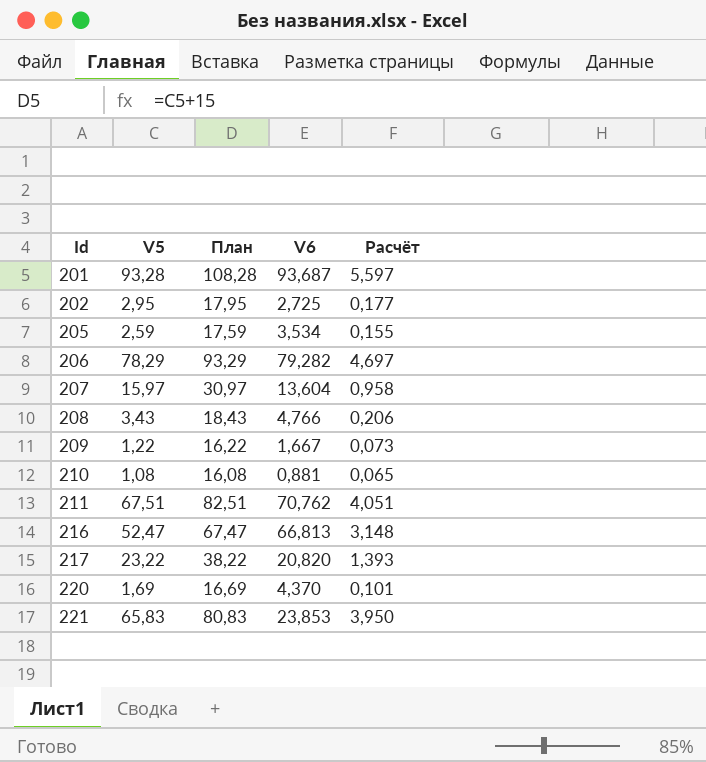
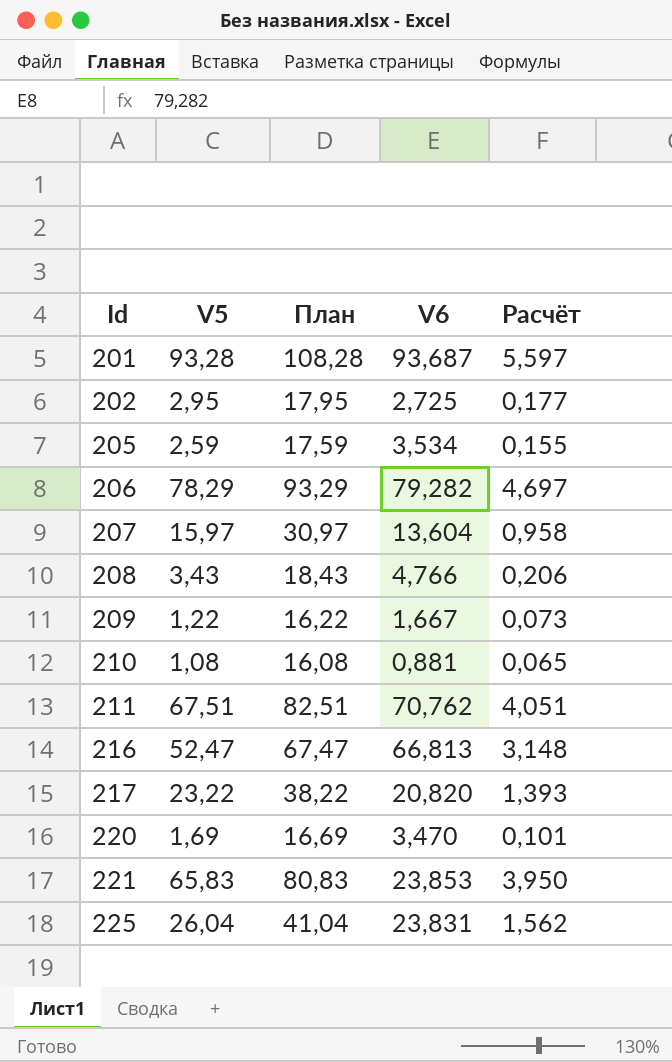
220 | V6: 4,370 -> 3,470
row 225: none -> 26,04 | 41,04 | 23,831 | 1,562

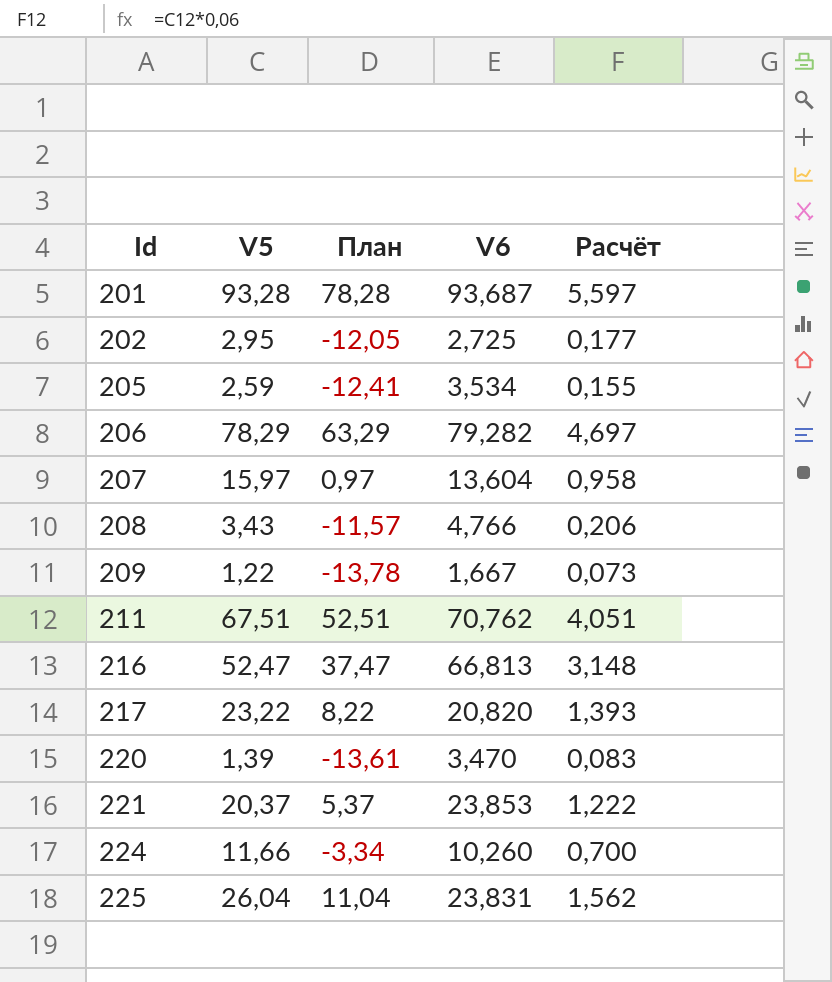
column План | formula: [V5] + 15 -> [V5] - 15
row 210: 1,08 | 16,08 | 0,881 | 0,065 -> none
220 | V5: 1,69 -> 1,39
220 | Расчёт: 0,101 -> 0,083
221 | V5: 65,83 -> 20,37
221 | Расчёт: 3,950 -> 1,222
row 224: none -> 11,66 | -3,34 | 10,260 | 0,700

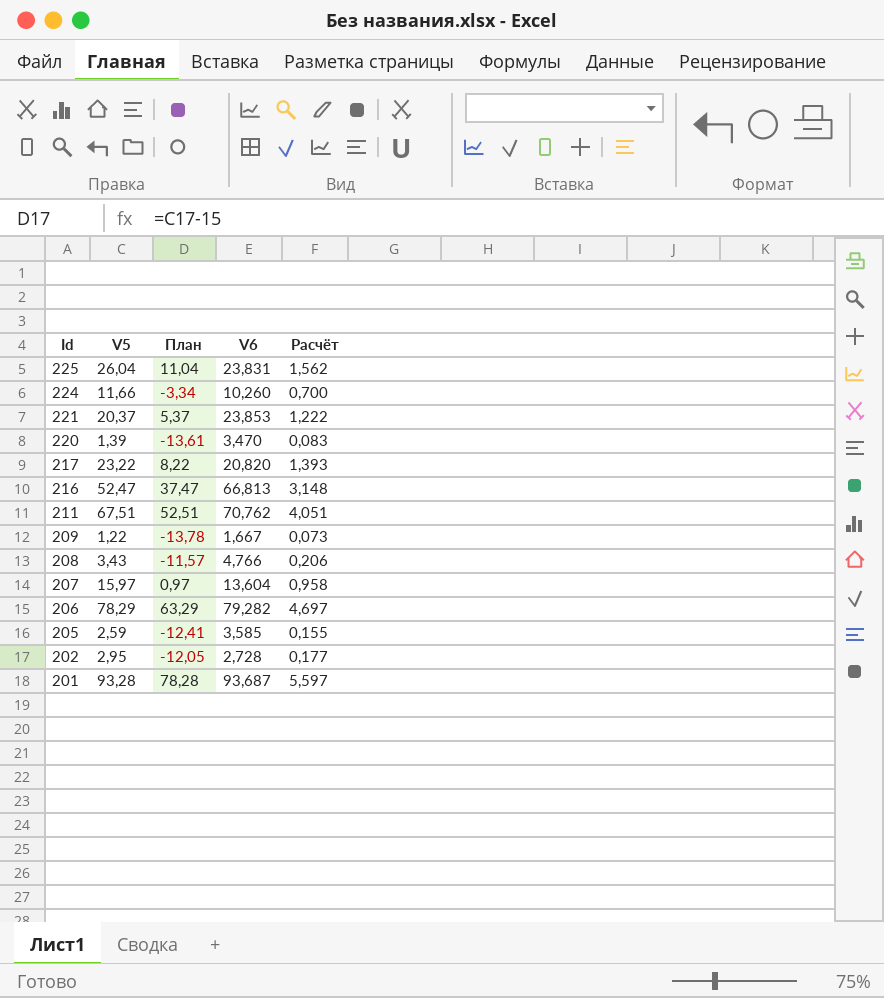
row order: Id ascending -> Id descending
205 | V6: 3,534 -> 3,585
202 | V6: 2,725 -> 2,728

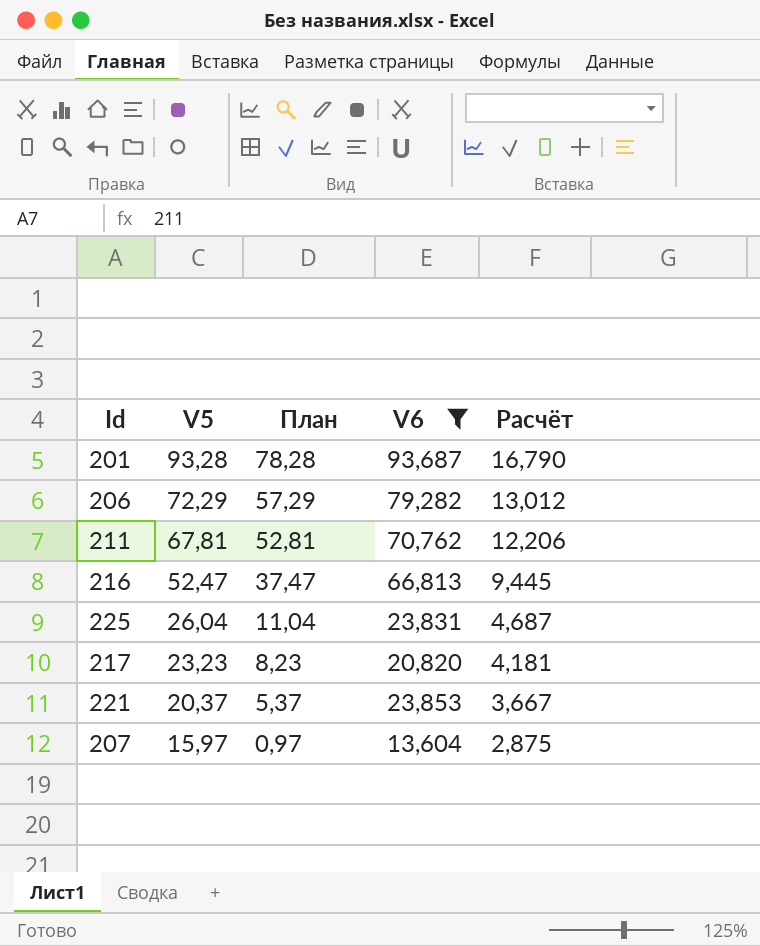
filter: none -> V6 >= 13,604
row order: Id descending -> V5 descending
column Расчёт | formula: [V5] * 0,06 -> [V5] * 0,18
206 | V5: 78,29 -> 72,29
206 | План: 63,29 -> 57,29
211 | V5: 67,51 -> 67,81
211 | План: 52,51 -> 52,81
217 | V5: 23,22 -> 23,23
217 | План: 8,22 -> 8,23

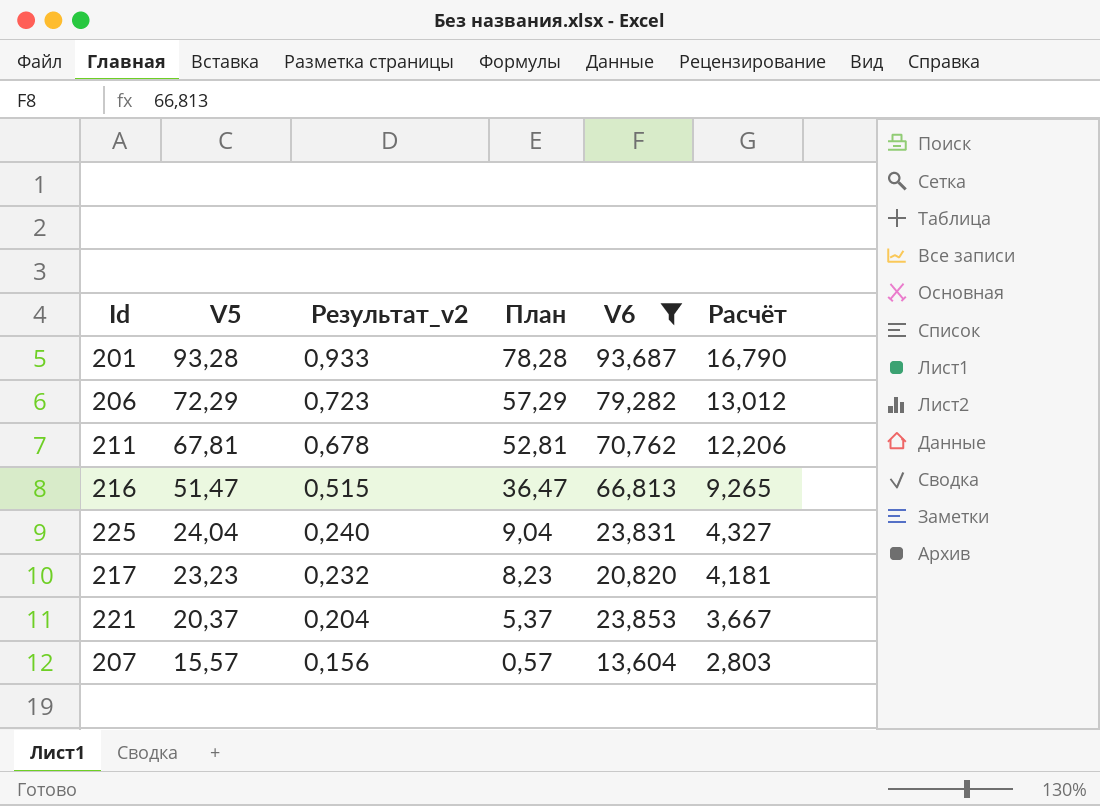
column Результат_v2 | formula: none -> [V5] * 0,01
216 | V5: 52,47 -> 51,47
216 | План: 37,47 -> 36,47
216 | Расчёт: 9,445 -> 9,265
225 | V5: 26,04 -> 24,04
225 | План: 11,04 -> 9,04
225 | Расчёт: 4,687 -> 4,327
207 | V5: 15,97 -> 15,57
207 | План: 0,97 -> 0,57
207 | Расчёт: 2,875 -> 2,803

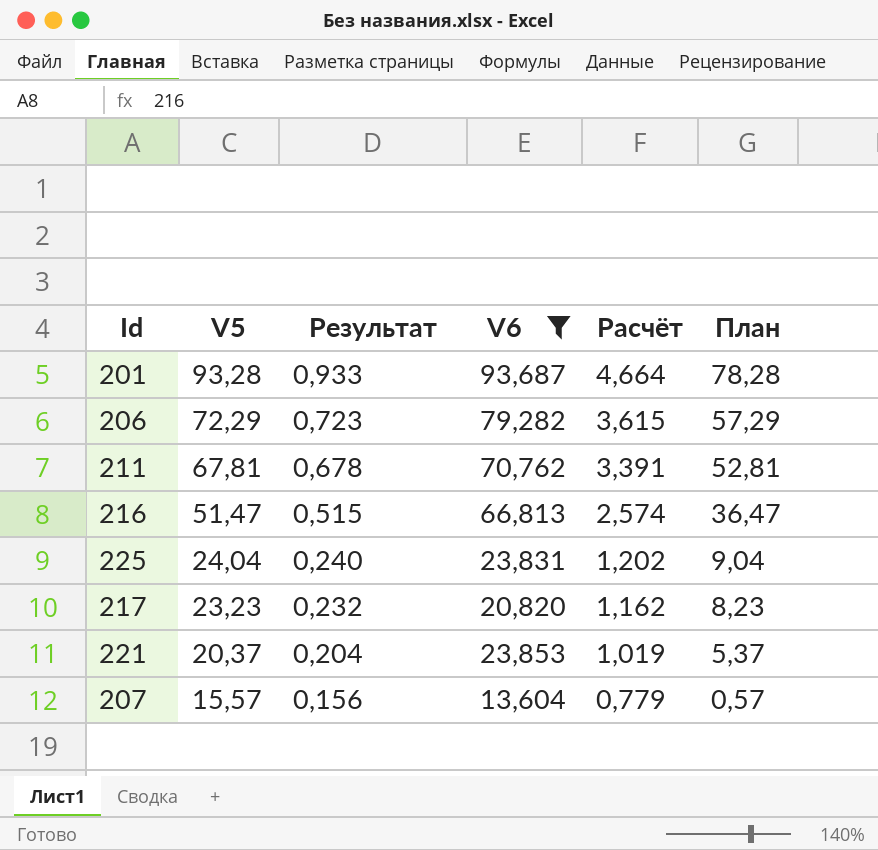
column name: Результат_v2 -> Результат
column Расчёт | formula: [V5] * 0,18 -> [V5] * 0,05
column План | position: 4 -> 6

